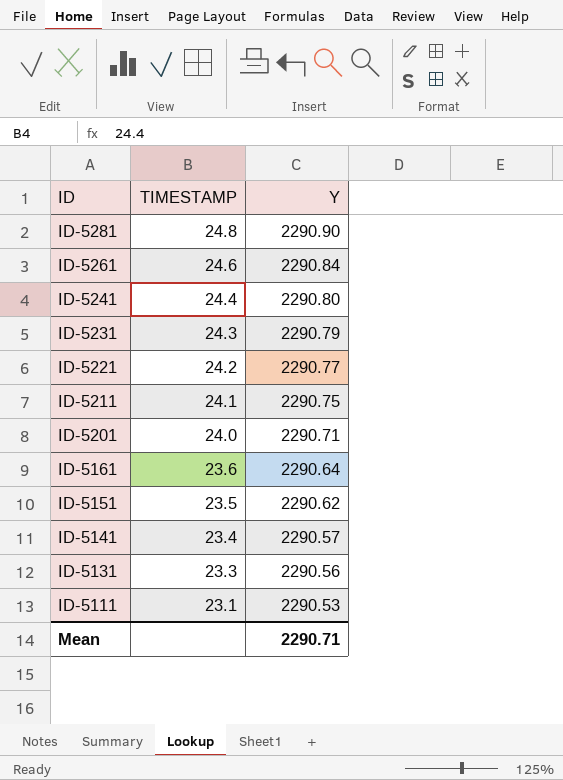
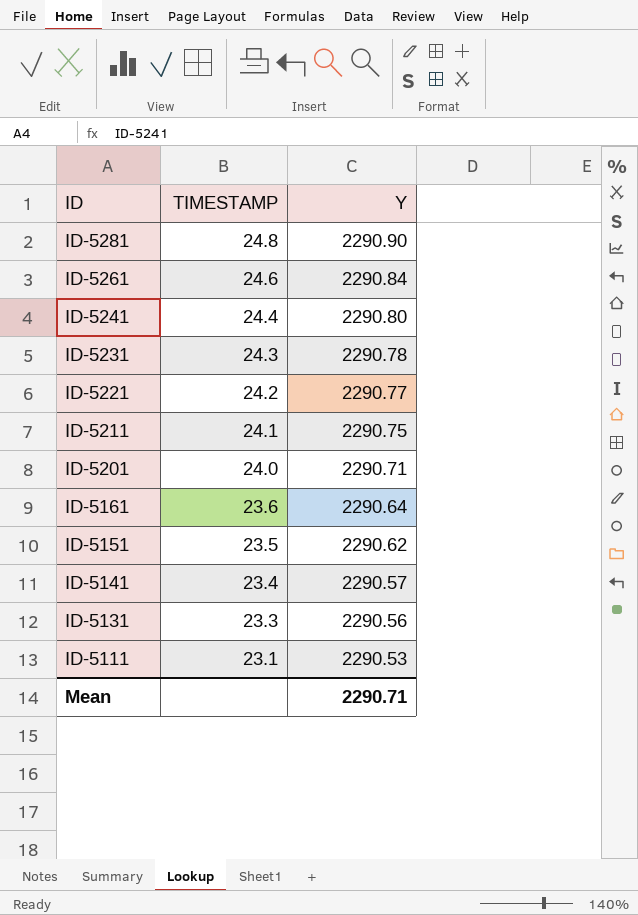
ID-5231 | Y: 2290.79 -> 2290.78

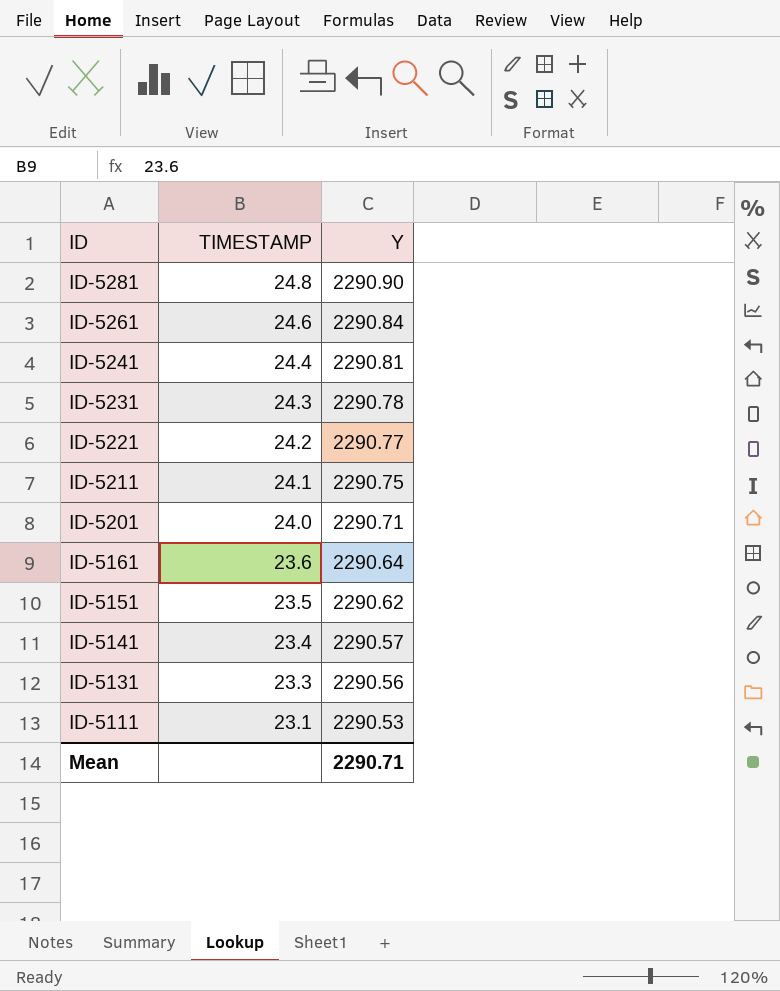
ID-5241 | Y: 2290.80 -> 2290.81

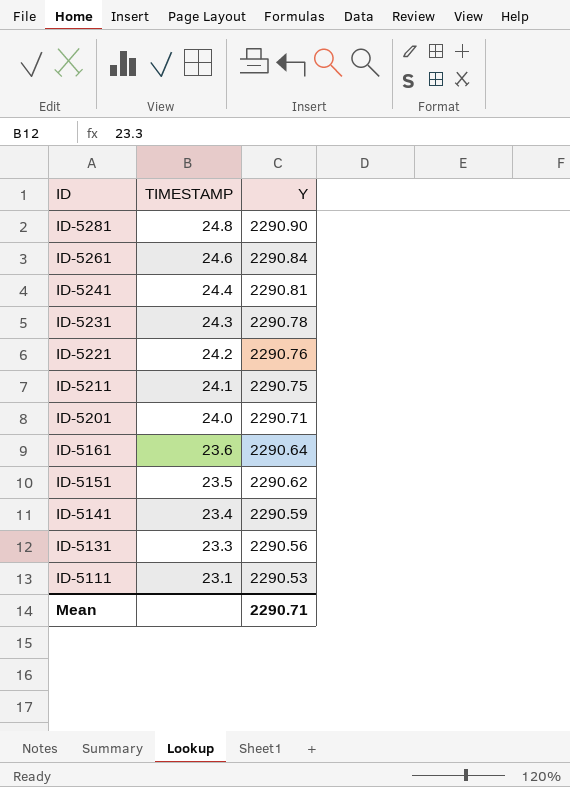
ID-5221 | Y: 2290.77 -> 2290.76
ID-5141 | Y: 2290.57 -> 2290.59

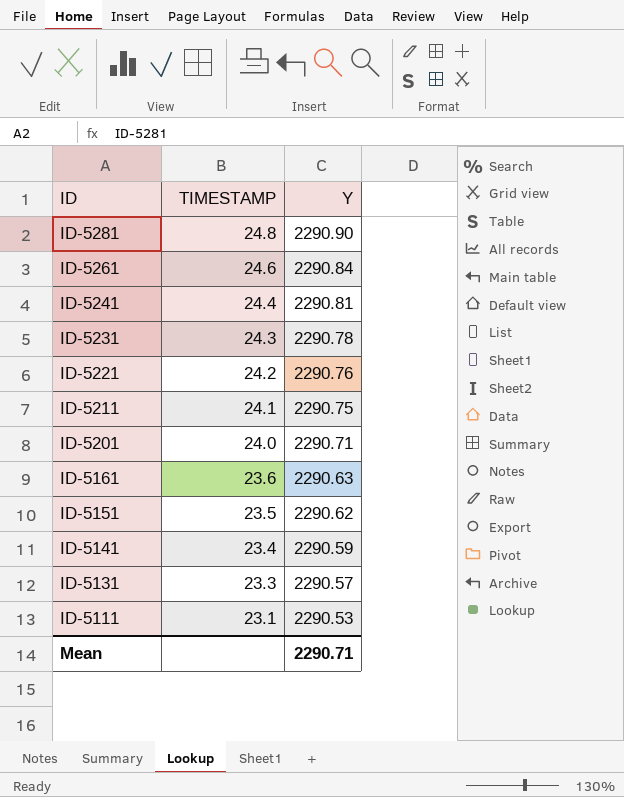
ID-5161 | Y: 2290.64 -> 2290.63
ID-5131 | Y: 2290.56 -> 2290.57

